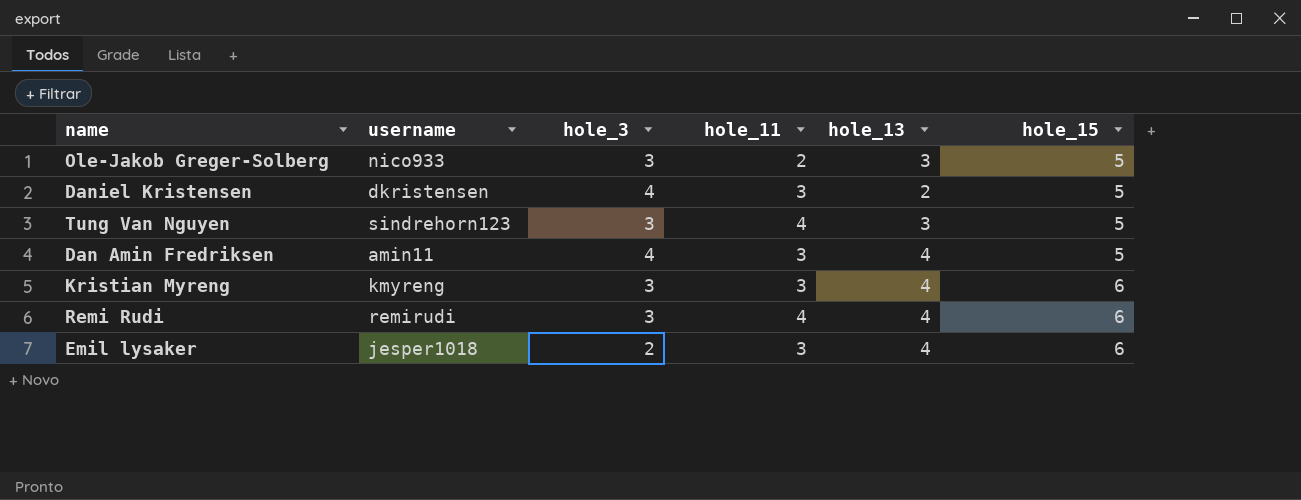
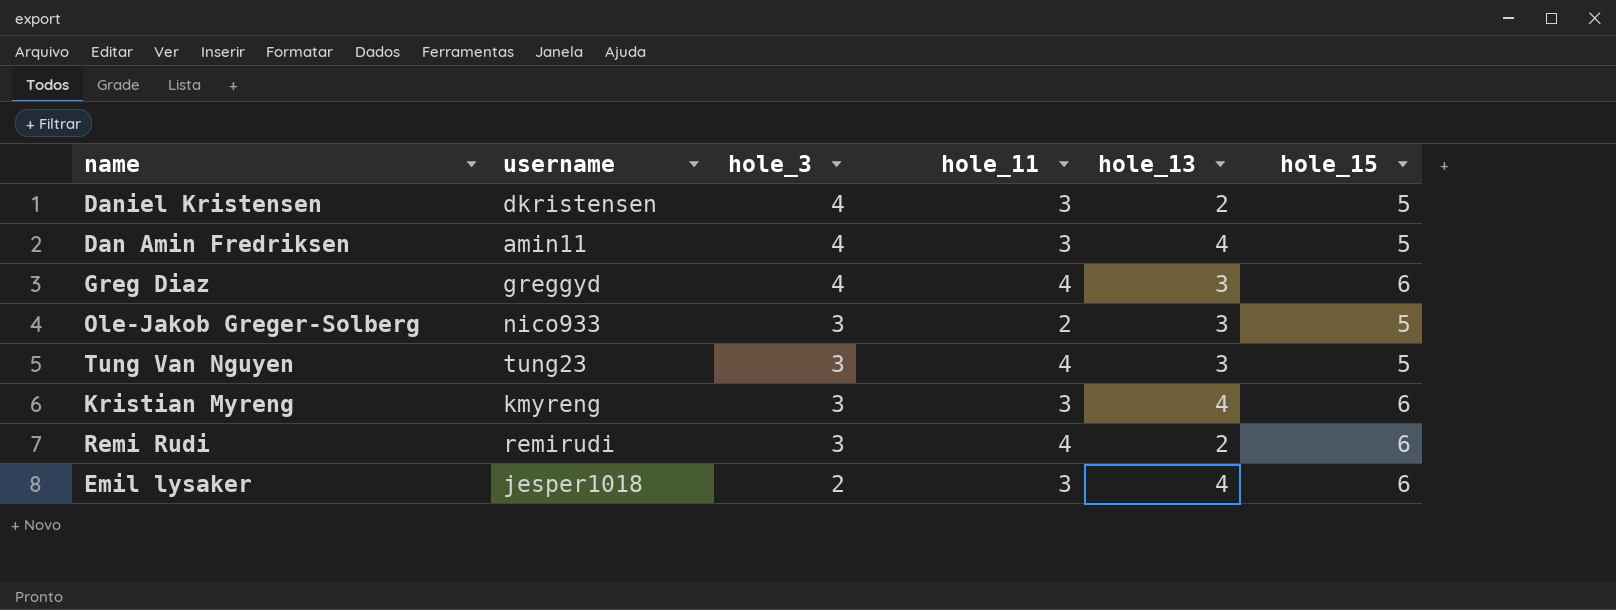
row order: hole_15 ascending -> hole_3 descending
row Greg Diaz: none -> greggyd | 4 | 4 | 3 | 6
Tung Van Nguyen | username: sindrehorn123 -> tung23
Remi Rudi | hole_13: 4 -> 2

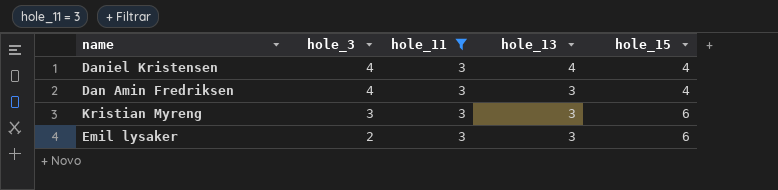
filter: none -> hole_11 = 3
column username | position: 2 -> none
Daniel Kristensen | hole_13: 2 -> 4
Daniel Kristensen | hole_15: 5 -> 4
Dan Amin Fredriksen | hole_13: 4 -> 3
Dan Amin Fredriksen | hole_15: 5 -> 4
Kristian Myreng | hole_13: 4 -> 3
Emil lysaker | hole_13: 4 -> 3

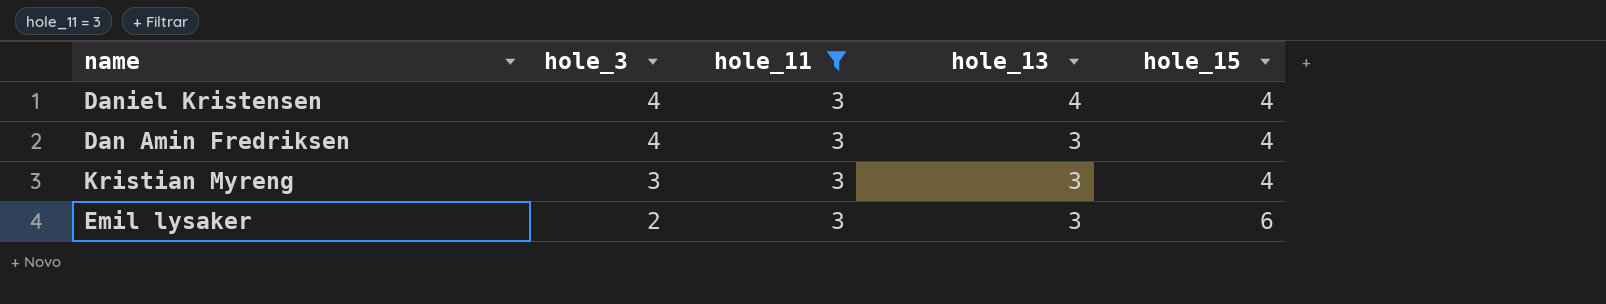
Kristian Myreng | hole_15: 6 -> 4

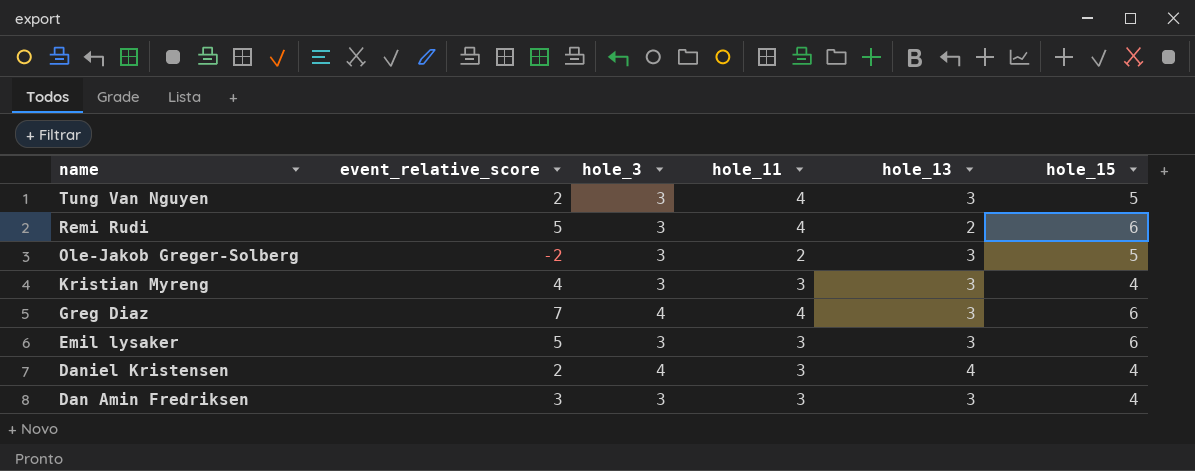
filter: hole_11 = 3 -> none
row order: hole_3 descending -> name descending
column event_relative_score | position: none -> 2
Emil lysaker | hole_3: 2 -> 3
Dan Amin Fredriksen | hole_3: 4 -> 3

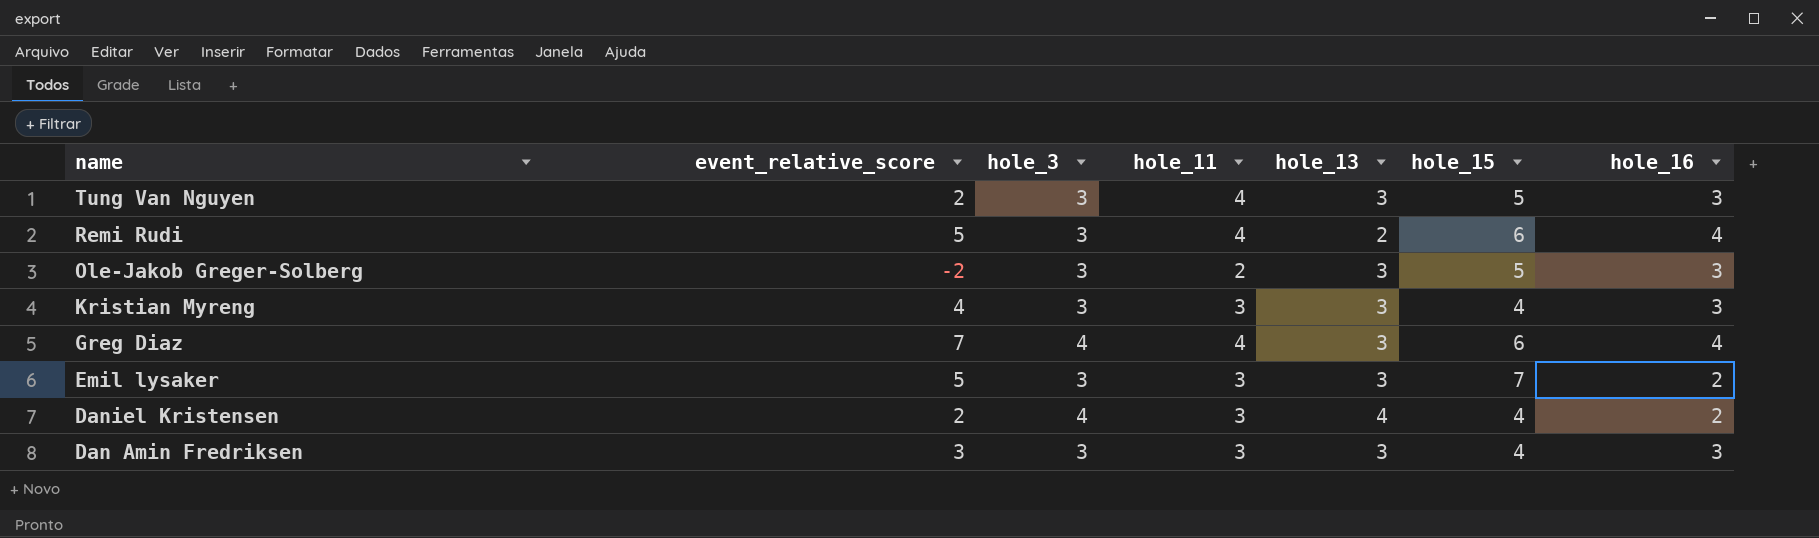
column hole_16 | position: none -> 7
Emil lysaker | hole_15: 6 -> 7

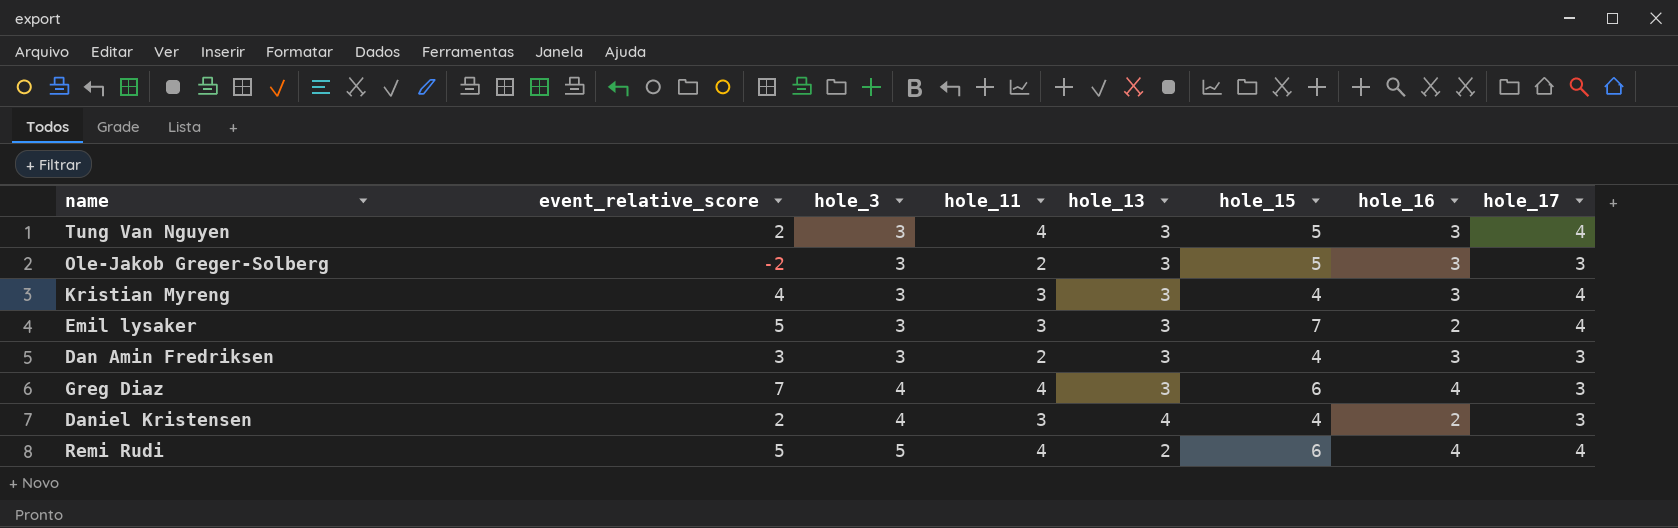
row order: name descending -> hole_3 ascending
column hole_17 | position: none -> 8
Dan Amin Fredriksen | hole_11: 3 -> 2
Remi Rudi | hole_3: 3 -> 5

